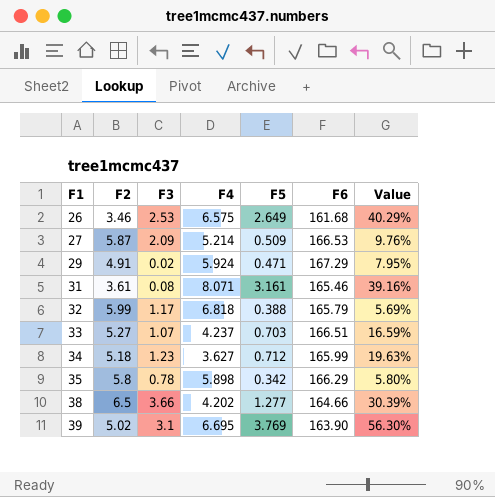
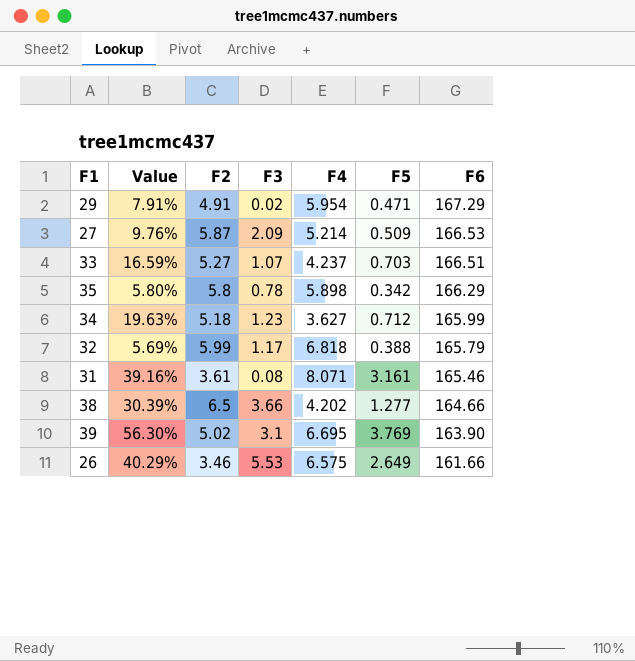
row order: F1 ascending -> F6 descending
column Value | position: 7 -> 2
29 | Value: 7.95% -> 7.91%
29 | F4: 5.924 -> 5.954
26 | F3: 2.53 -> 5.53
26 | F6: 161.68 -> 161.66

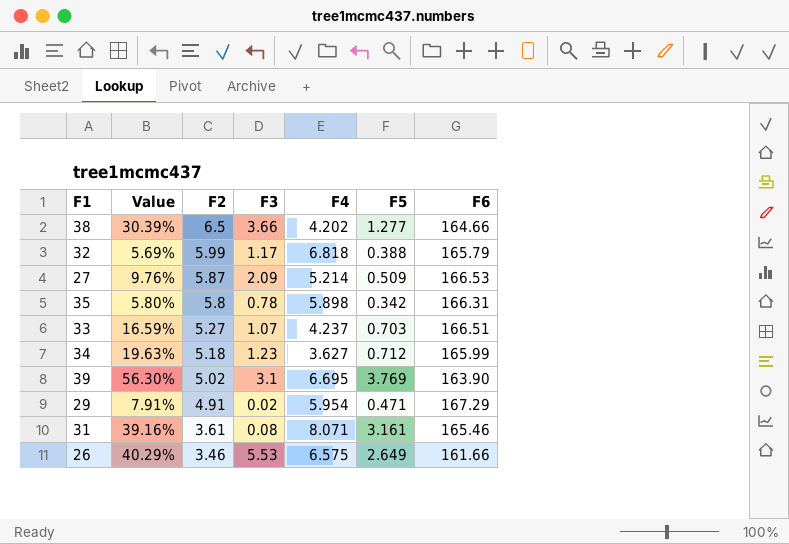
row order: F6 descending -> F2 descending
35 | F6: 166.29 -> 166.31

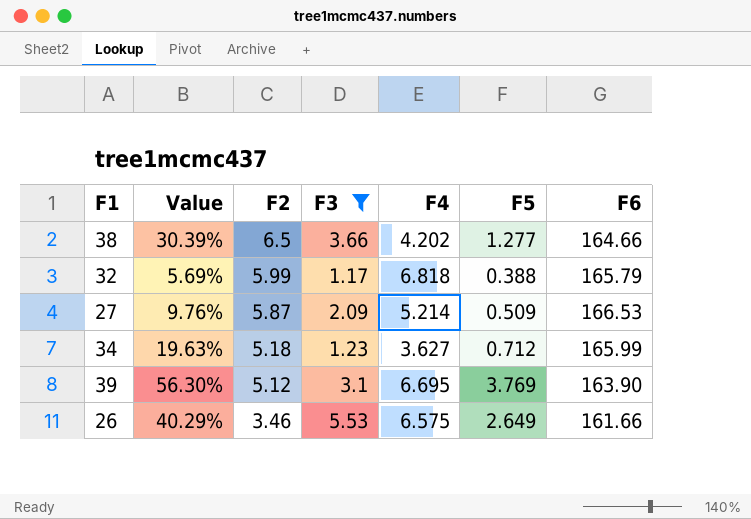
filter: none -> F3 >= 1.17
39 | F2: 5.02 -> 5.12

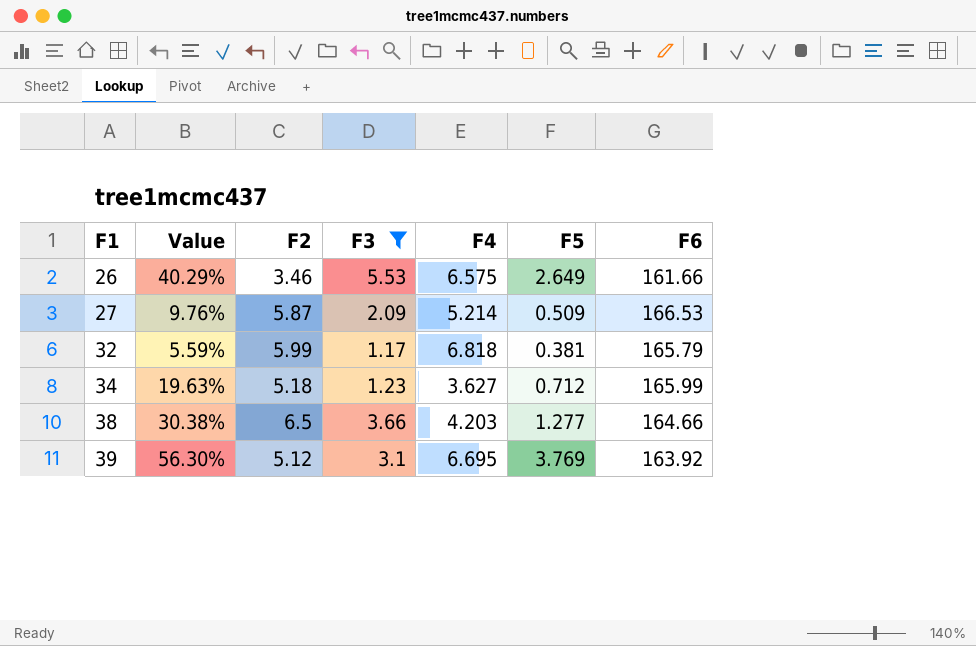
row order: F2 descending -> F1 ascending
32 | Value: 5.69% -> 5.59%
32 | F5: 0.388 -> 0.381
38 | Value: 30.39% -> 30.38%
38 | F4: 4.202 -> 4.203
39 | F6: 163.90 -> 163.92

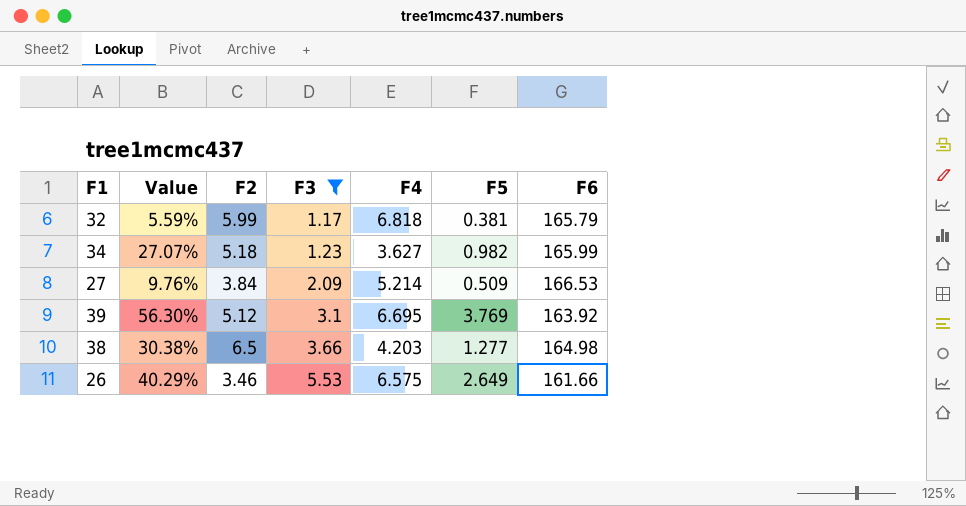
row order: F1 ascending -> F3 ascending
34 | Value: 19.63% -> 27.07%
34 | F5: 0.712 -> 0.982
27 | F2: 5.87 -> 3.84
38 | F6: 164.66 -> 164.98

